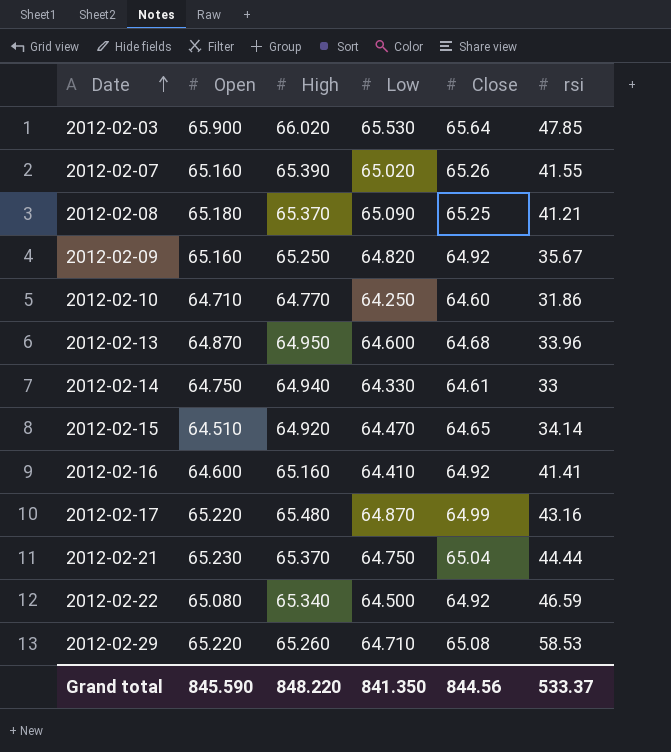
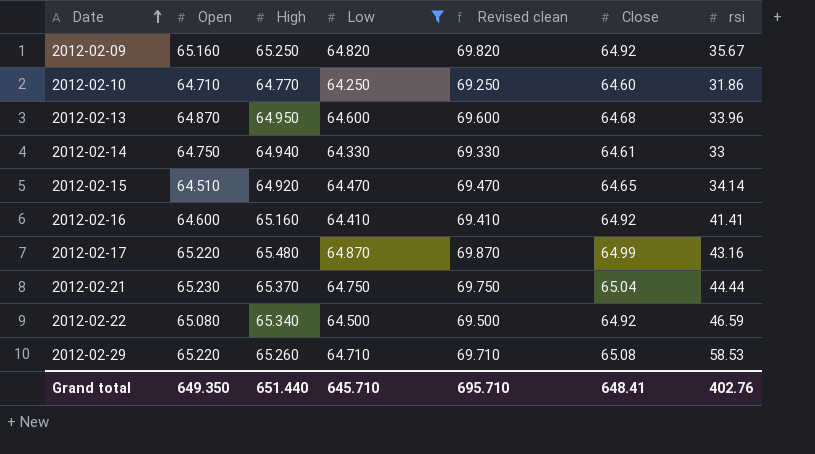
filter: none -> Low <= 64.870
column Revised clean | formula: none -> [Low] + 5
Grand total | Open: 845.590 -> 649.350
Grand total | High: 848.220 -> 651.440
Grand total | Low: 841.350 -> 645.710
Grand total | Close: 844.56 -> 648.41
Grand total | rsi: 533.37 -> 402.76

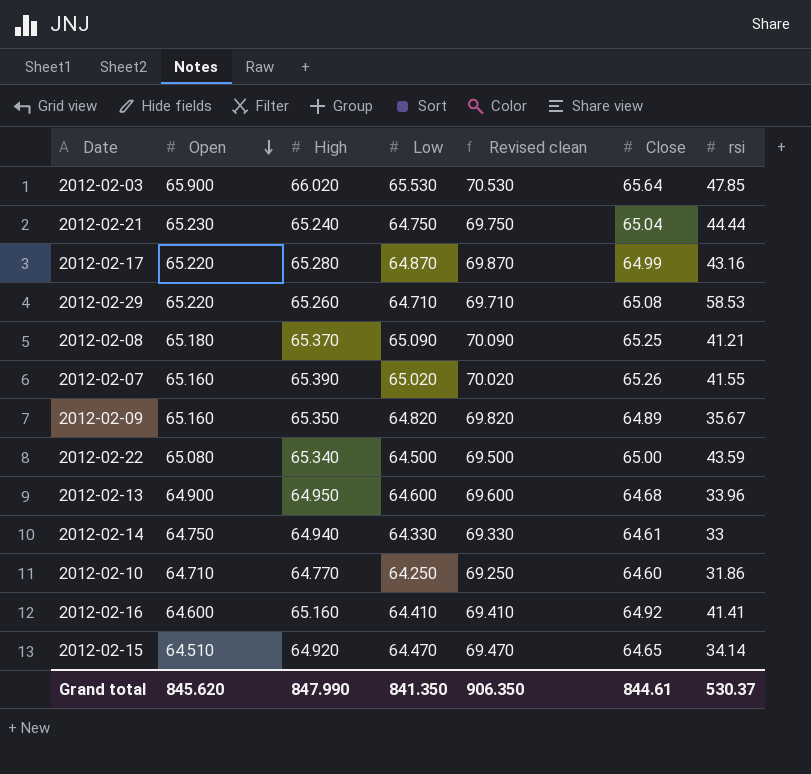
filter: Low <= 64.870 -> none
row order: Date ascending -> Open descending
2012-02-21 | High: 65.370 -> 65.240
2012-02-17 | High: 65.480 -> 65.280
2012-02-09 | High: 65.250 -> 65.350
2012-02-09 | Close: 64.92 -> 64.89
2012-02-22 | Close: 64.92 -> 65.00
2012-02-22 | rsi: 46.59 -> 43.59
2012-02-13 | Open: 64.870 -> 64.900
Grand total | Open: 649.350 -> 845.620
Grand total | High: 651.440 -> 847.990
Grand total | Low: 645.710 -> 841.350
Grand total | Revised clean: 695.710 -> 906.350
Grand total | Close: 648.41 -> 844.61
Grand total | rsi: 402.76 -> 530.37

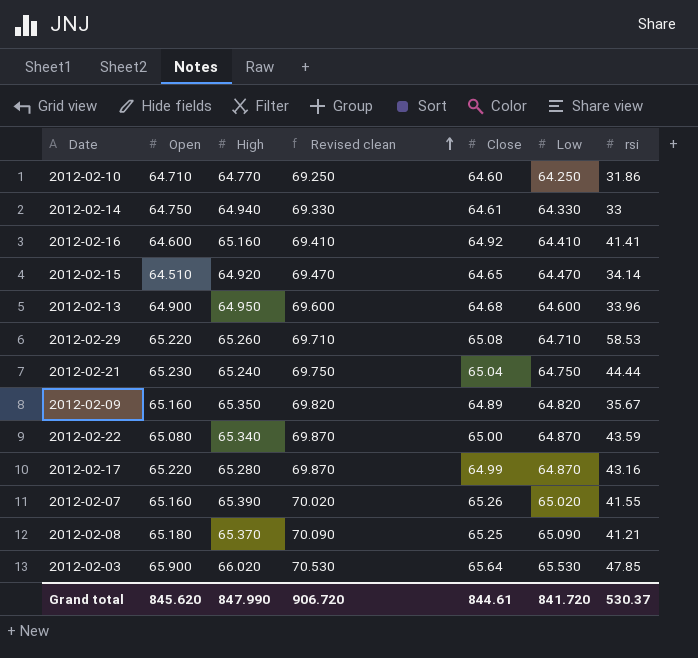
row order: Open descending -> Revised clean ascending
column Low | position: 4 -> 6
2012-02-22 | Revised clean: 69.500 -> 69.870
2012-02-22 | Low: 64.500 -> 64.870
Grand total | Revised clean: 906.350 -> 906.720
Grand total | Low: 841.350 -> 841.720

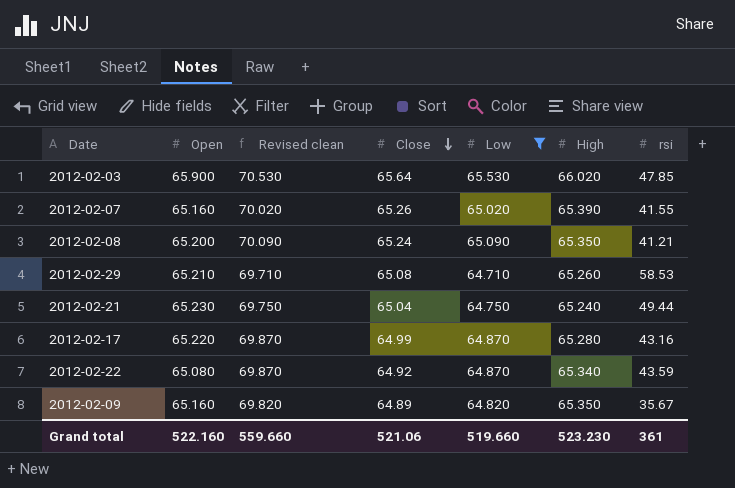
filter: none -> Low >= 64.710
row order: Revised clean ascending -> Close descending
column High | position: 3 -> 6
2012-02-08 | Open: 65.180 -> 65.200
2012-02-08 | Close: 65.25 -> 65.24
2012-02-08 | High: 65.370 -> 65.350
2012-02-29 | Open: 65.220 -> 65.210
2012-02-21 | rsi: 44.44 -> 49.44
2012-02-22 | Close: 65.00 -> 64.92
Grand total | Open: 845.620 -> 522.160
Grand total | Revised clean: 906.720 -> 559.660
Grand total | Close: 844.61 -> 521.06
Grand total | Low: 841.720 -> 519.660
Grand total | High: 847.990 -> 523.230
Grand total | rsi: 530.37 -> 361

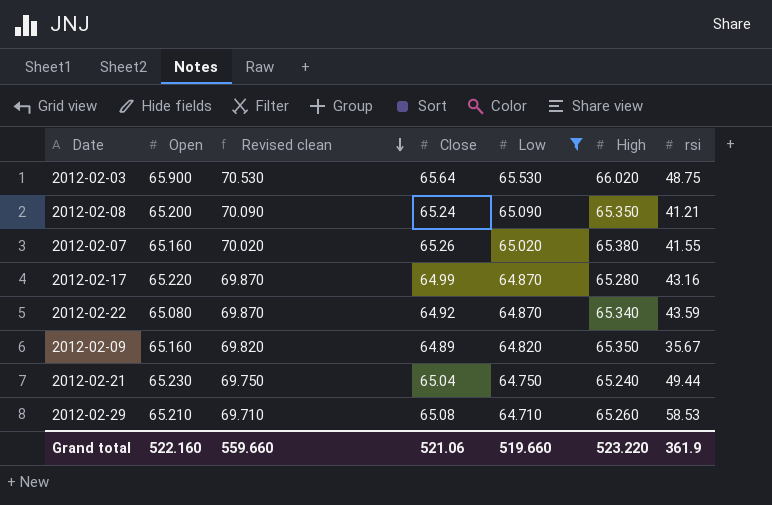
row order: Close descending -> Revised clean descending
2012-02-03 | rsi: 47.85 -> 48.75
2012-02-07 | High: 65.390 -> 65.380
Grand total | High: 523.230 -> 523.220
Grand total | rsi: 361 -> 361.9

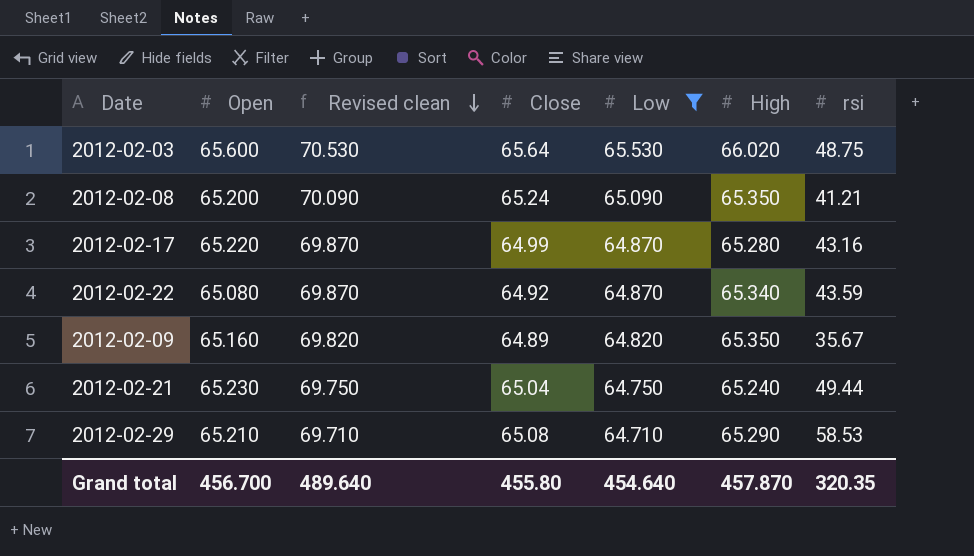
row 2012-02-07: 65.160 | 70.020 | 65.26 | 65.020 | 65.380 | 41.55 -> none
2012-02-03 | Open: 65.900 -> 65.600
2012-02-29 | High: 65.260 -> 65.290
Grand total | Open: 522.160 -> 456.700
Grand total | Revised clean: 559.660 -> 489.640
Grand total | Close: 521.06 -> 455.80
Grand total | Low: 519.660 -> 454.640
Grand total | High: 523.220 -> 457.870
Grand total | rsi: 361.9 -> 320.35

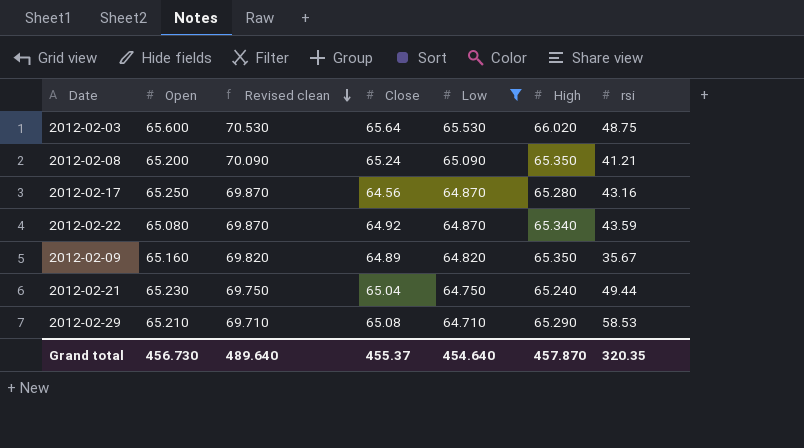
2012-02-17 | Open: 65.220 -> 65.250
2012-02-17 | Close: 64.99 -> 64.56
Grand total | Open: 456.700 -> 456.730
Grand total | Close: 455.80 -> 455.37

